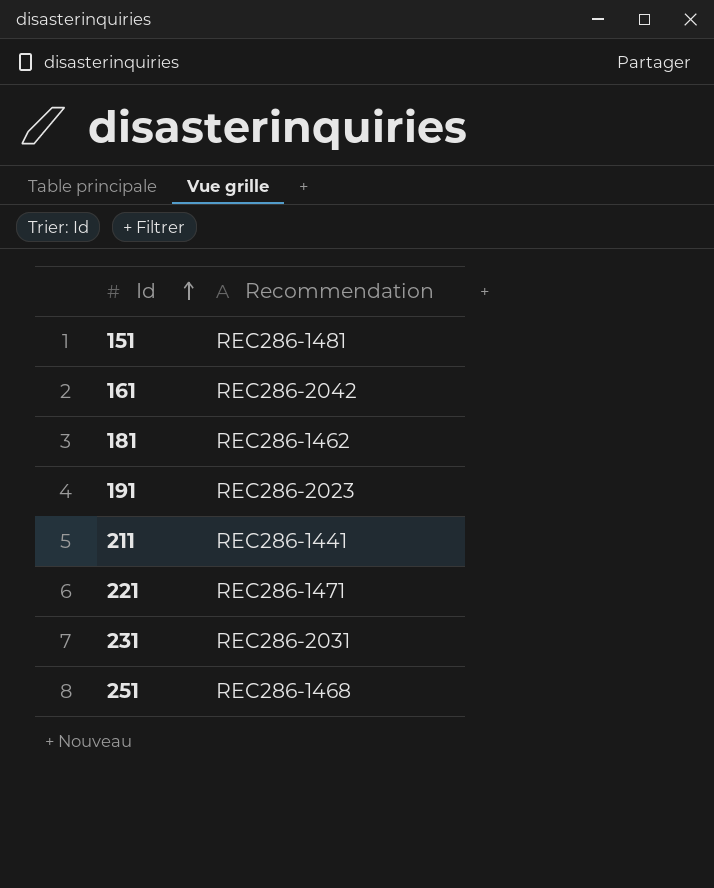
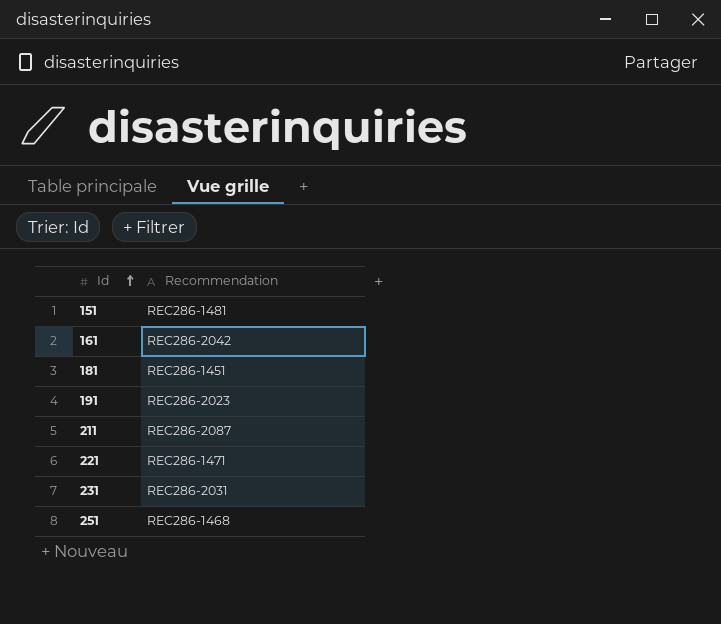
181 | Recommendation: REC286-1462 -> REC286-1451
211 | Recommendation: REC286-1441 -> REC286-2087

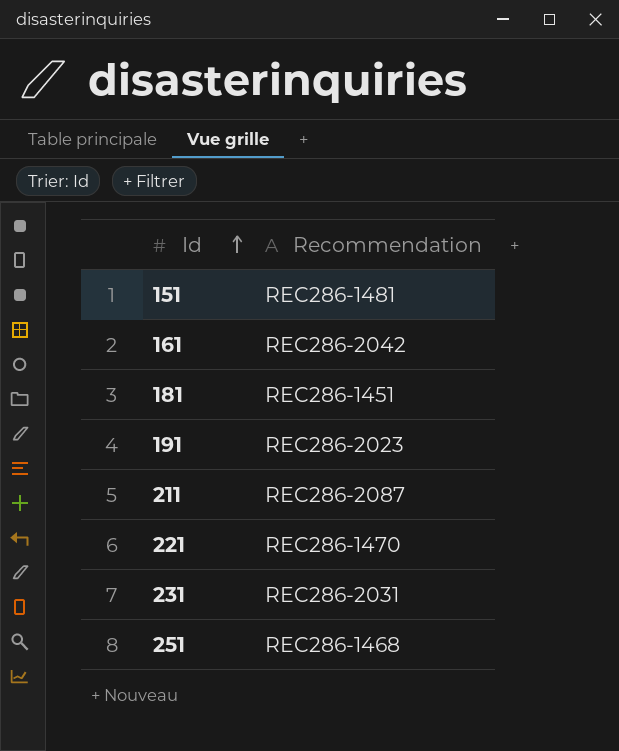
221 | Recommendation: REC286-1471 -> REC286-1470

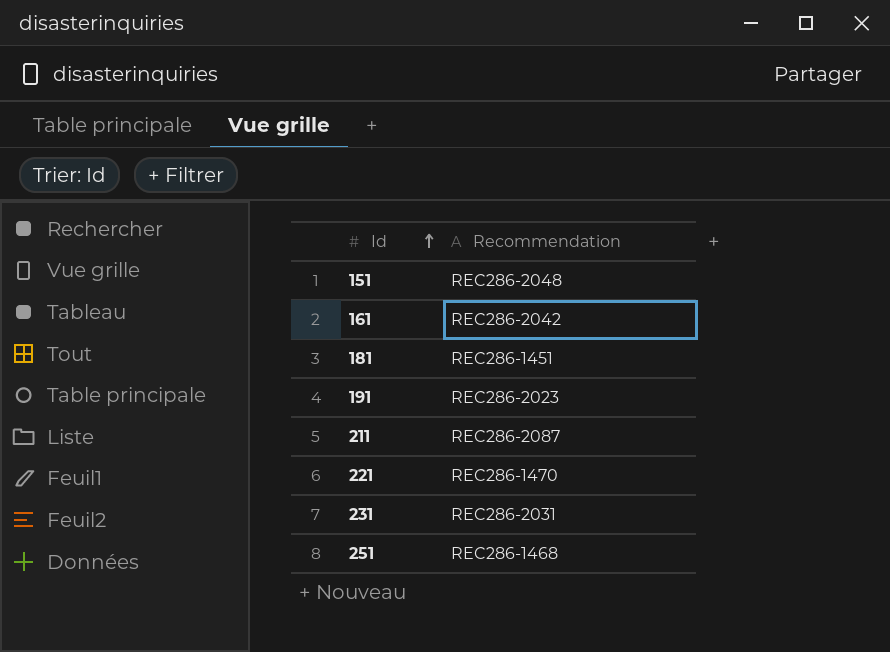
151 | Recommendation: REC286-1481 -> REC286-2048

